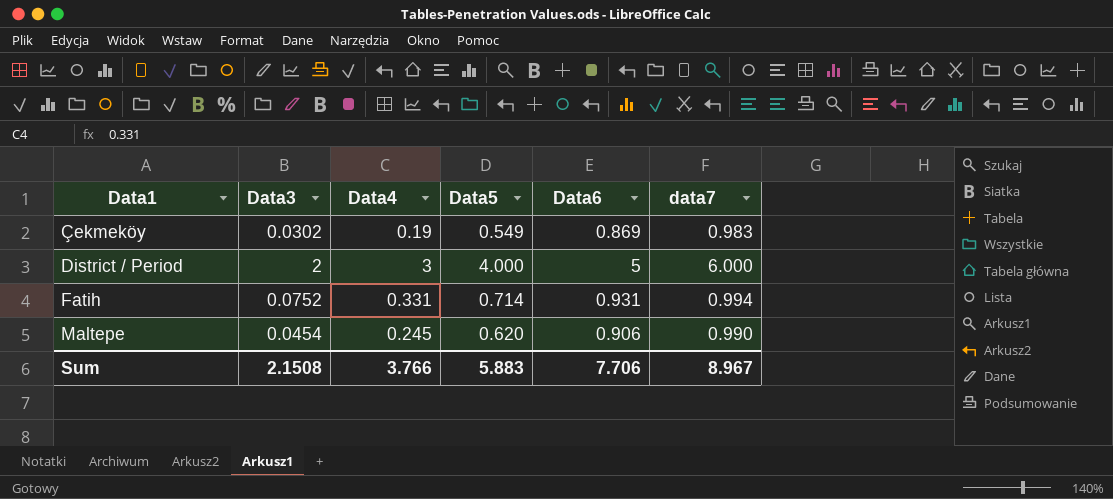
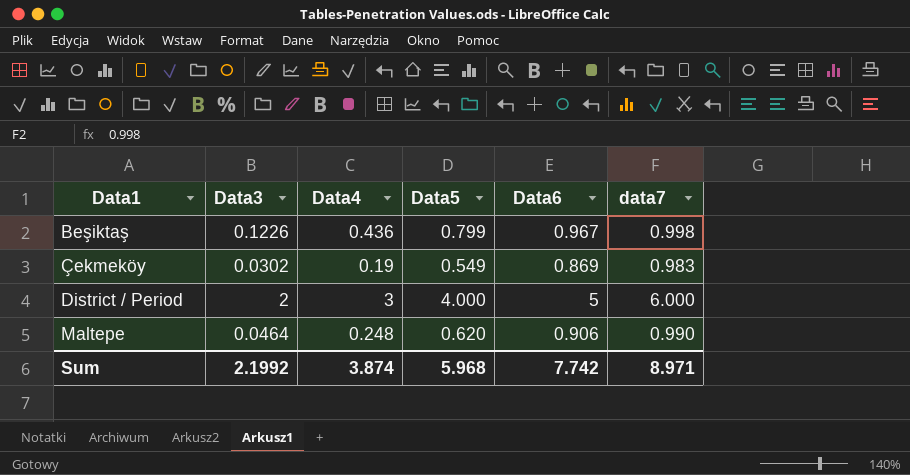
row Fatih: 0.0752 | 0.331 | 0.714 | 0.931 | 0.994 -> none
row Beşiktaş: none -> 0.1226 | 0.436 | 0.799 | 0.967 | 0.998
Maltepe | Data3: 0.0454 -> 0.0464
Maltepe | Data4: 0.245 -> 0.248
Sum | Data3: 2.1508 -> 2.1992
Sum | Data4: 3.766 -> 3.874
Sum | Data5: 5.883 -> 5.968
Sum | Data6: 7.706 -> 7.742
Sum | data7: 8.967 -> 8.971

